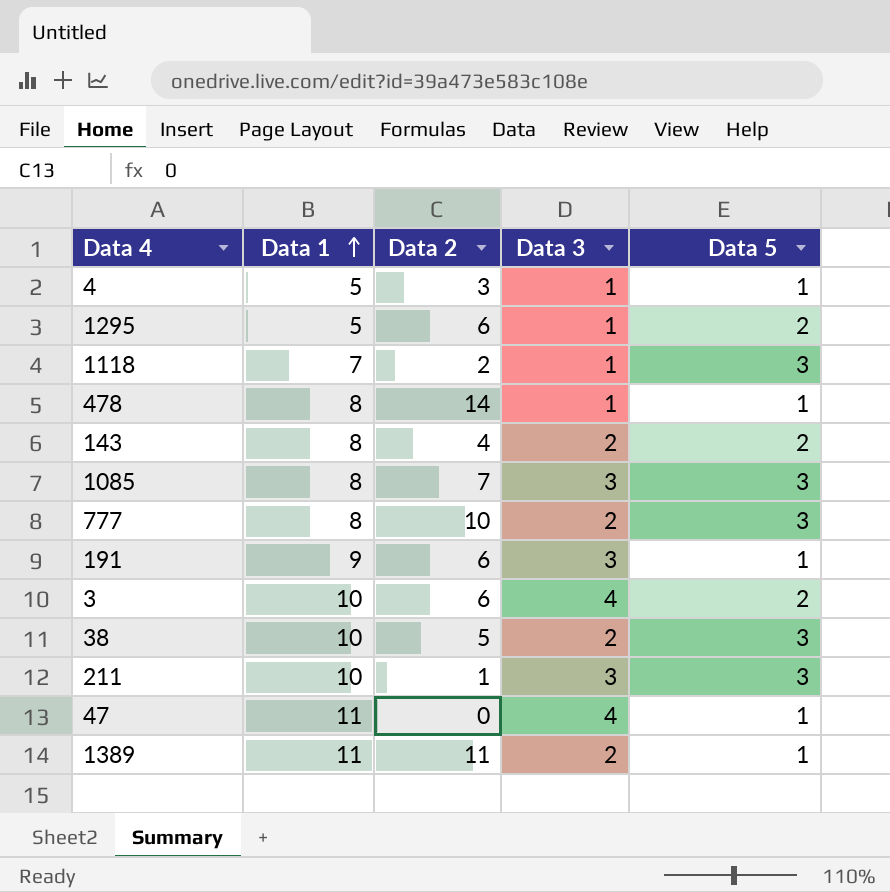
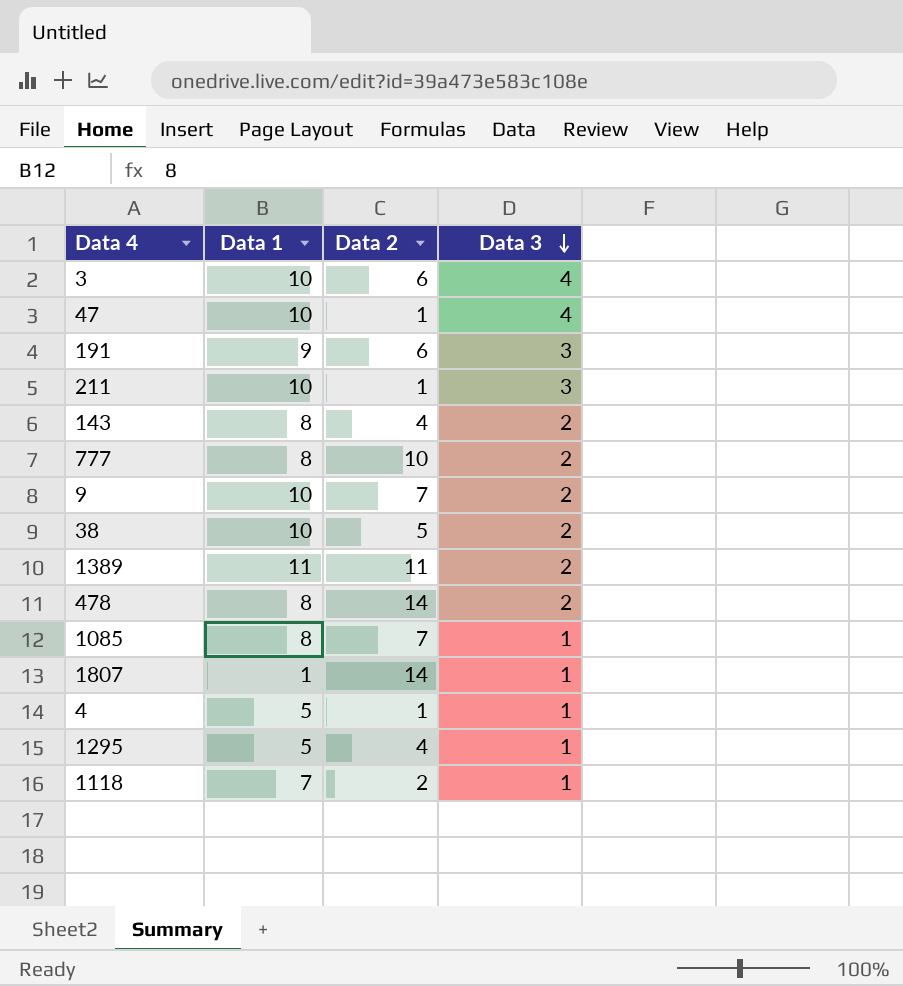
row order: Data 1 ascending -> Data 3 descending
column Data 5 | position: 5 -> none
47 | Data 1: 11 -> 10
47 | Data 2: 0 -> 1
row 9: none -> 10 | 7 | 2
478 | Data 3: 1 -> 2
1085 | Data 3: 3 -> 1
row 1807: none -> 1 | 14 | 1
4 | Data 2: 3 -> 1
1295 | Data 2: 6 -> 4

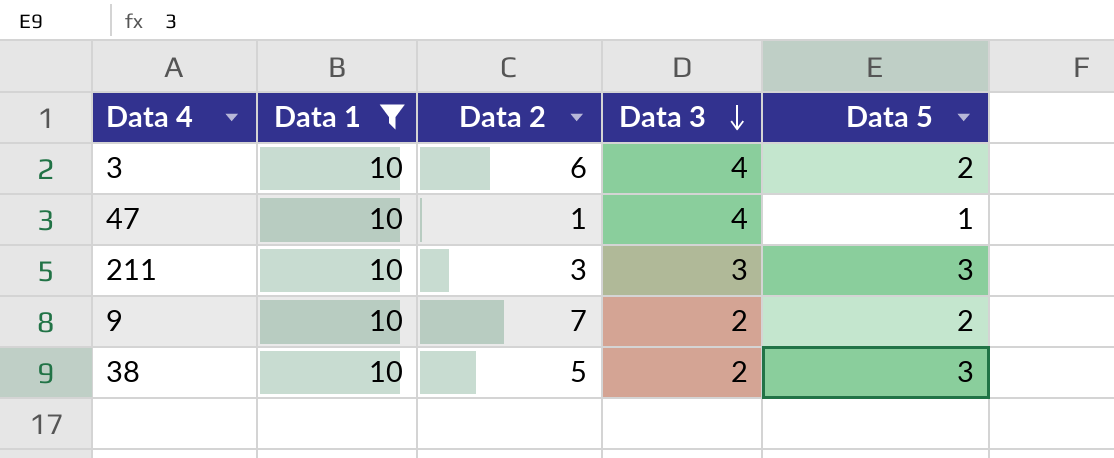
filter: none -> Data 1 = 10
column Data 5 | position: none -> 5
211 | Data 2: 1 -> 3

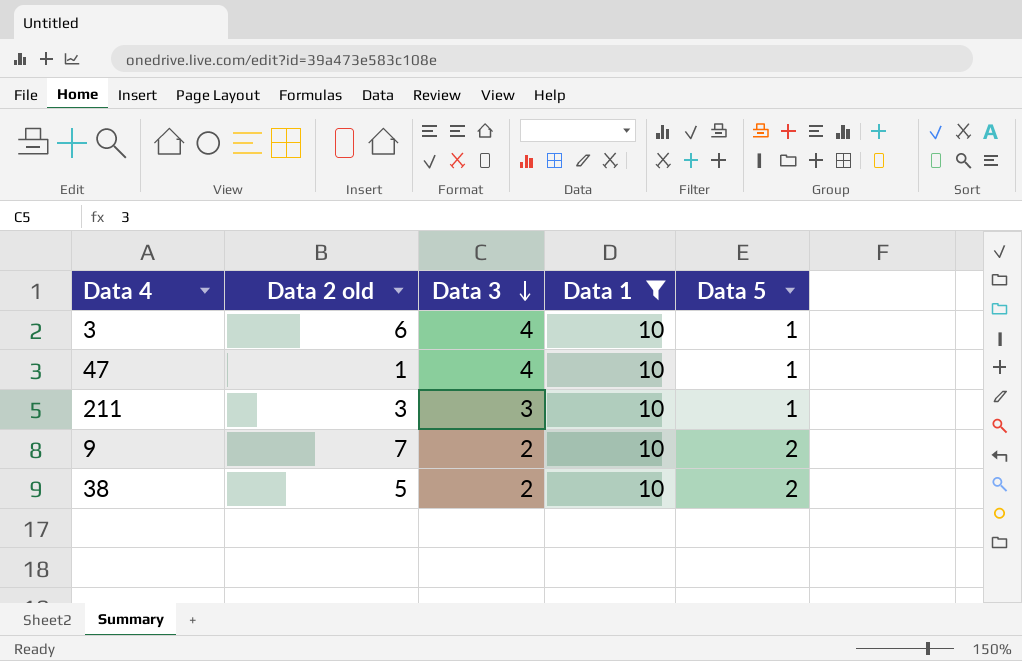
column name: Data 2 -> Data 2 old
column Data 1 | position: 2 -> 4
3 | Data 5: 2 -> 1
211 | Data 5: 3 -> 1
38 | Data 5: 3 -> 2

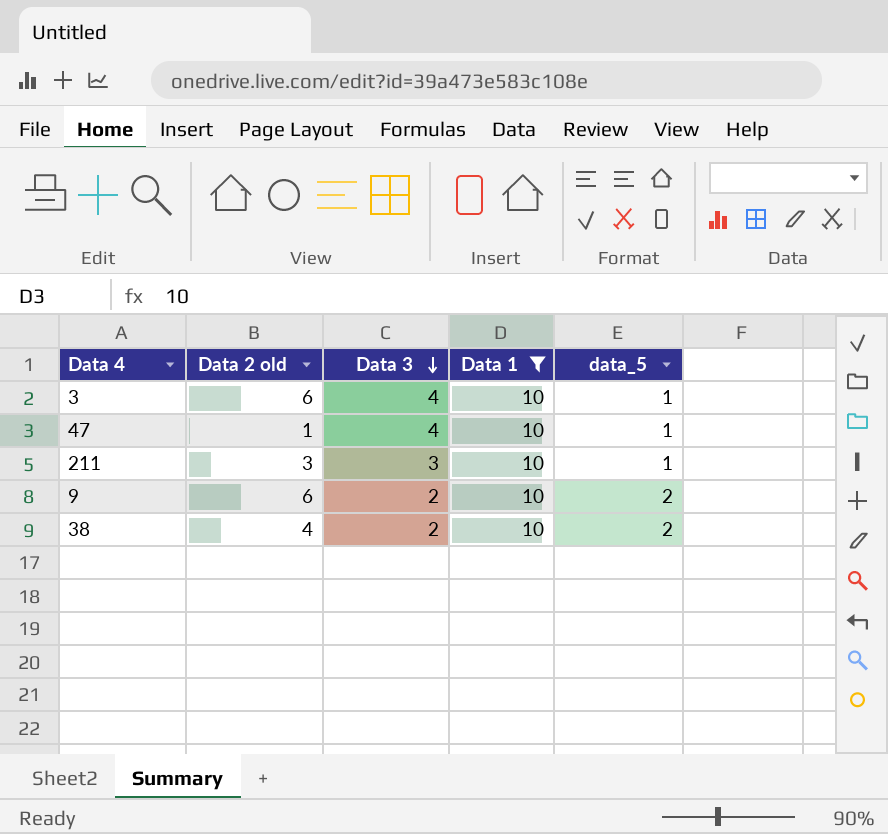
column name: Data 5 -> data_5
9 | Data 2 old: 7 -> 6
38 | Data 2 old: 5 -> 4

